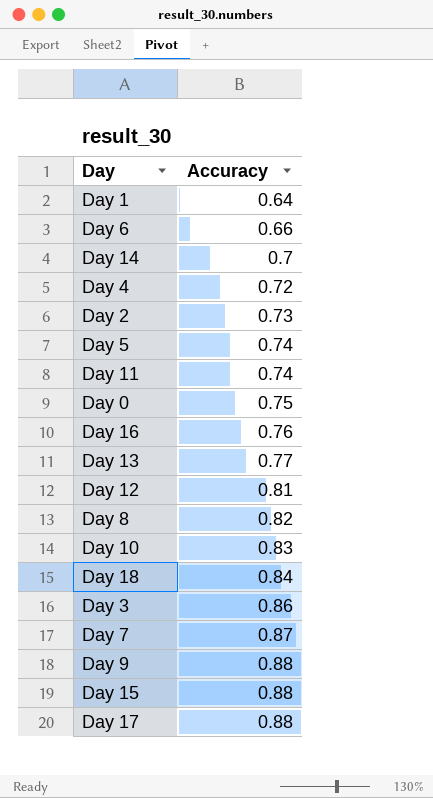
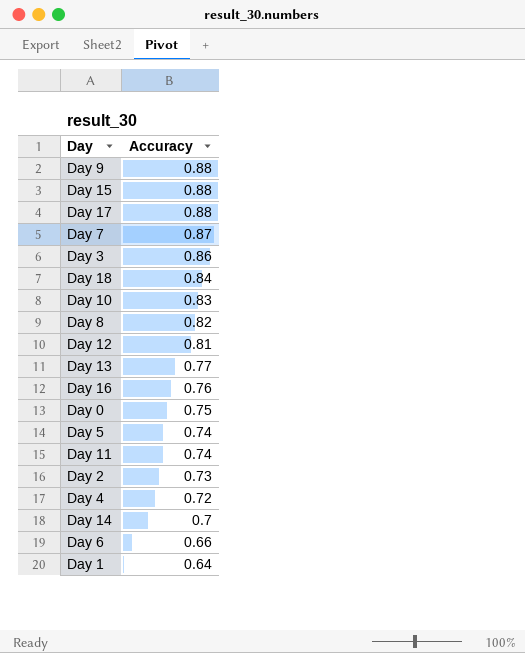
row order: Accuracy ascending -> Accuracy descending

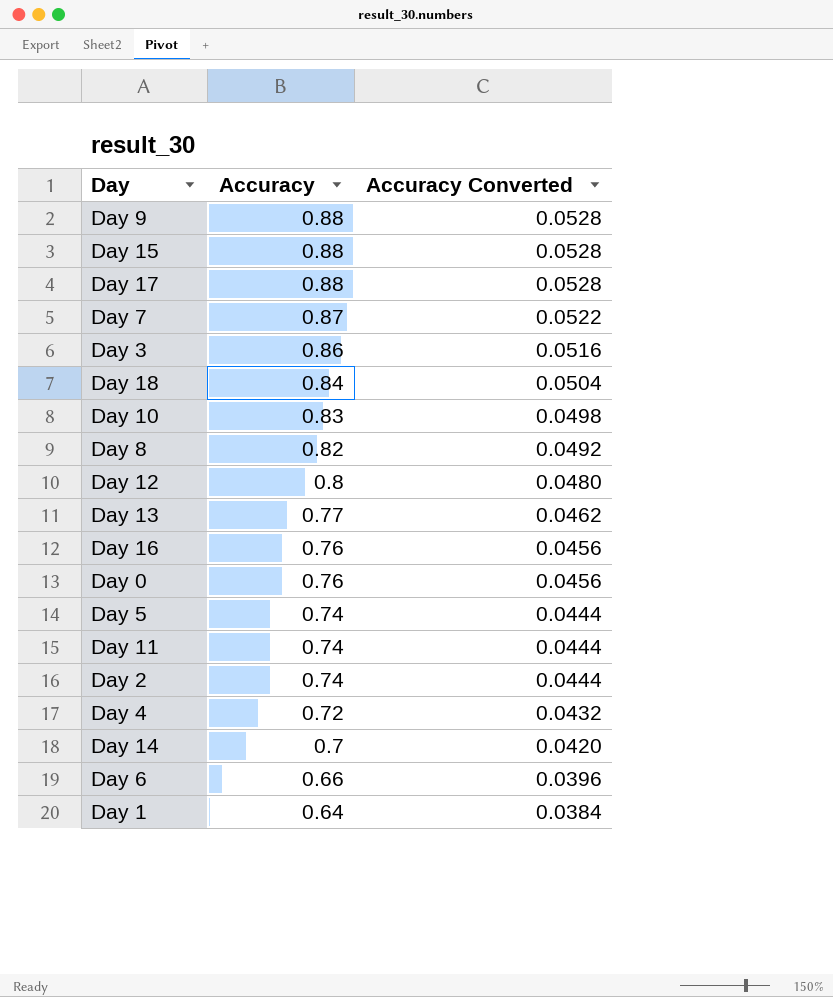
column Accuracy Converted | formula: none -> [Accuracy] * 0.06
Day 12 | Accuracy: 0.81 -> 0.8
Day 0 | Accuracy: 0.75 -> 0.76
Day 2 | Accuracy: 0.73 -> 0.74

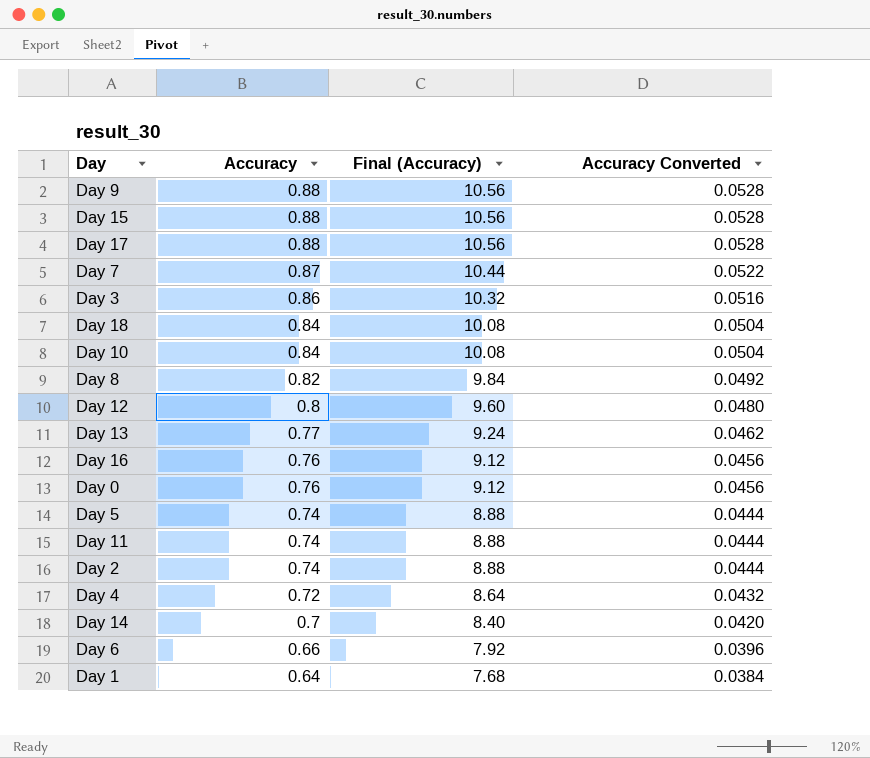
column Final (Accuracy) | formula: none -> [Accuracy] * 12
Day 10 | Accuracy: 0.83 -> 0.84
Day 10 | Accuracy Converted: 0.0498 -> 0.0504

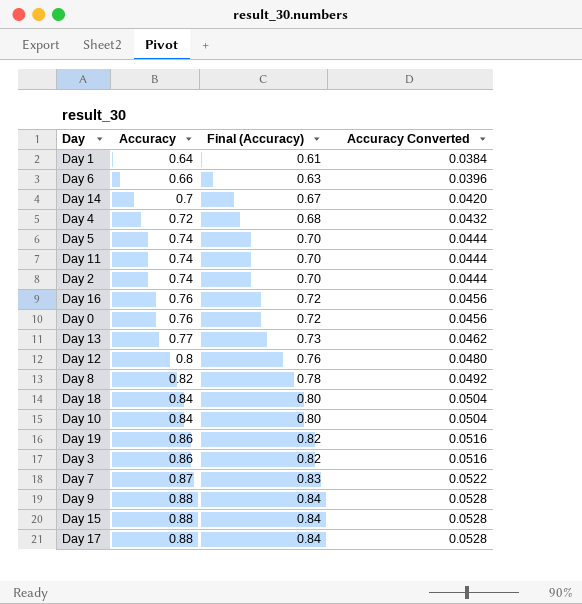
row order: Accuracy descending -> Accuracy ascending
column Final (Accuracy) | formula: [Accuracy] * 12 -> [Accuracy] * 0.95
row Day 19: none -> 0.86 | 0.82 | 0.0516

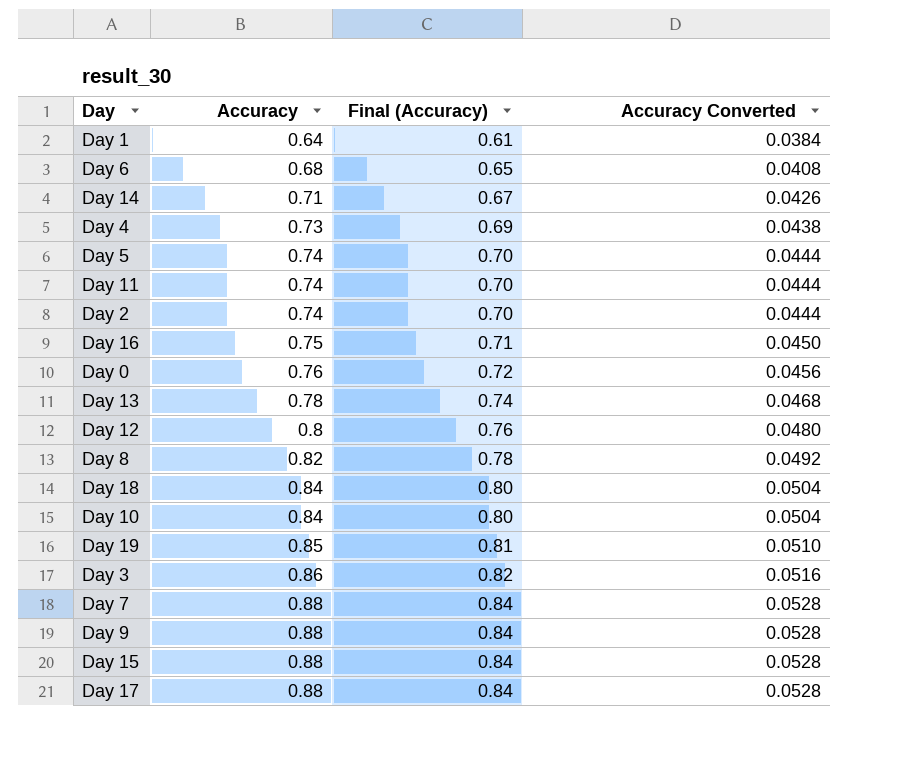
Day 6 | Accuracy: 0.66 -> 0.68
Day 6 | Final (Accuracy): 0.63 -> 0.65
Day 6 | Accuracy Converted: 0.0396 -> 0.0408
Day 14 | Accuracy: 0.7 -> 0.71
Day 14 | Accuracy Converted: 0.0420 -> 0.0426
Day 4 | Accuracy: 0.72 -> 0.73
Day 4 | Final (Accuracy): 0.68 -> 0.69
Day 4 | Accuracy Converted: 0.0432 -> 0.0438
Day 16 | Accuracy: 0.76 -> 0.75
Day 16 | Final (Accuracy): 0.72 -> 0.71
Day 16 | Accuracy Converted: 0.0456 -> 0.0450
Day 13 | Accuracy: 0.77 -> 0.78
Day 13 | Final (Accuracy): 0.73 -> 0.74
Day 13 | Accuracy Converted: 0.0462 -> 0.0468
Day 19 | Accuracy: 0.86 -> 0.85
Day 19 | Final (Accuracy): 0.82 -> 0.81
Day 19 | Accuracy Converted: 0.0516 -> 0.0510
Day 7 | Accuracy: 0.87 -> 0.88
Day 7 | Final (Accuracy): 0.83 -> 0.84
Day 7 | Accuracy Converted: 0.0522 -> 0.0528

